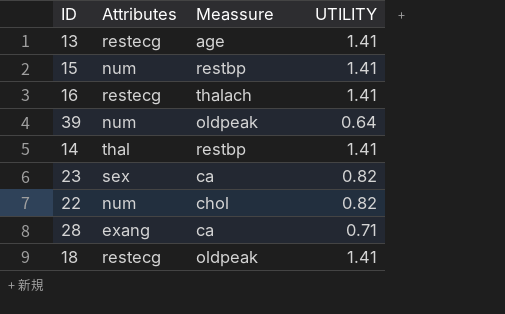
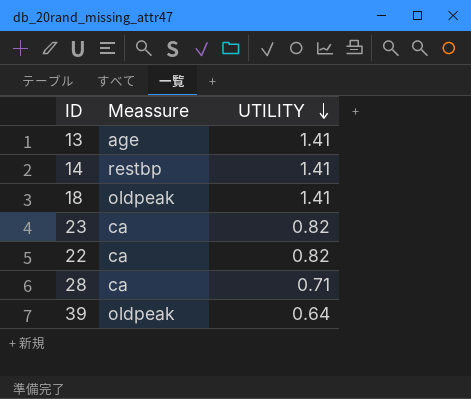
row order: none -> UTILITY descending
column Attributes | position: 2 -> none
row 15: num | restbp | 1.41 -> none
row 16: restecg | thalach | 1.41 -> none
22 | Meassure: chol -> ca

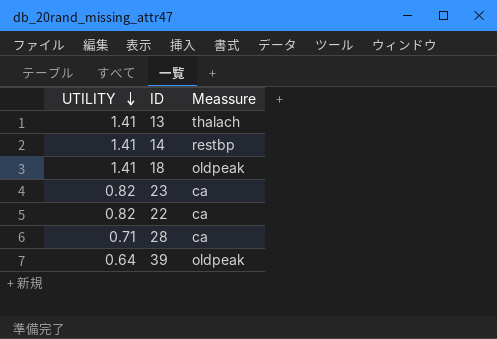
column UTILITY | position: 3 -> 1
13 | Meassure: age -> thalach

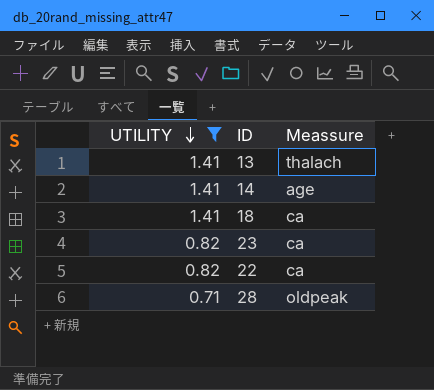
filter: none -> UTILITY != 0.64
14 | Meassure: restbp -> age
18 | Meassure: oldpeak -> ca
28 | Meassure: ca -> oldpeak

